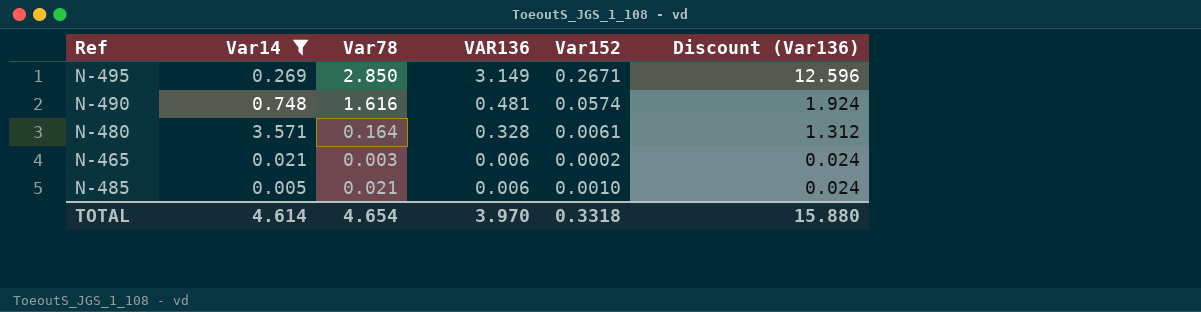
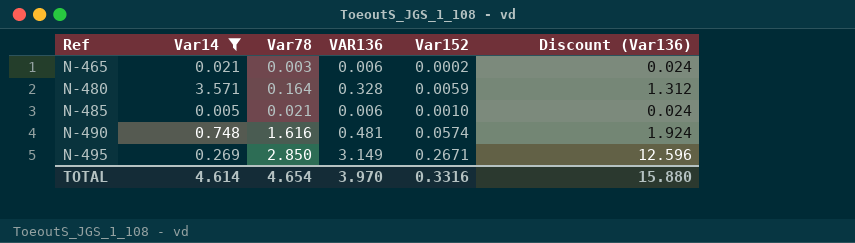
row order: VAR136 descending -> Ref ascending
N-480 | Var152: 0.0061 -> 0.0059
TOTAL | Var152: 0.3318 -> 0.3316

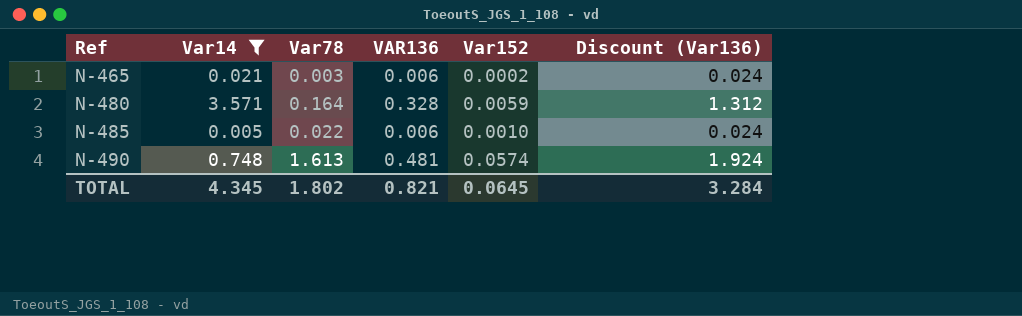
row N-495: 0.269 | 2.850 | 3.149 | 0.2671 | 12.596 -> none
N-485 | Var78: 0.021 -> 0.022
N-490 | Var78: 1.616 -> 1.613
TOTAL | Var14: 4.614 -> 4.345
TOTAL | Var78: 4.654 -> 1.802
TOTAL | VAR136: 3.970 -> 0.821
TOTAL | Var152: 0.3316 -> 0.0645
TOTAL | Discount (Var136): 15.880 -> 3.284

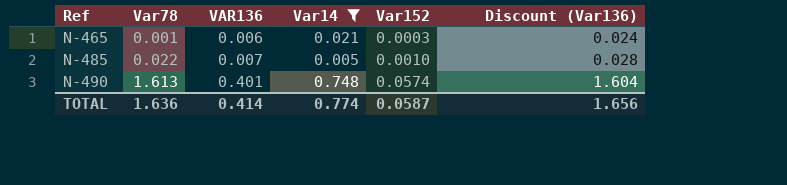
column Var14 | position: 2 -> 4
row N-480: 3.571 | 0.164 | 0.328 | 0.0059 | 1.312 -> none
N-465 | Var78: 0.003 -> 0.001
N-465 | Var152: 0.0002 -> 0.0003
N-485 | VAR136: 0.006 -> 0.007
N-485 | Discount (Var136): 0.024 -> 0.028
N-490 | VAR136: 0.481 -> 0.401
N-490 | Discount (Var136): 1.924 -> 1.604
TOTAL | Var78: 1.802 -> 1.636
TOTAL | VAR136: 0.821 -> 0.414
TOTAL | Var14: 4.345 -> 0.774
TOTAL | Var152: 0.0645 -> 0.0587
TOTAL | Discount (Var136): 3.284 -> 1.656

